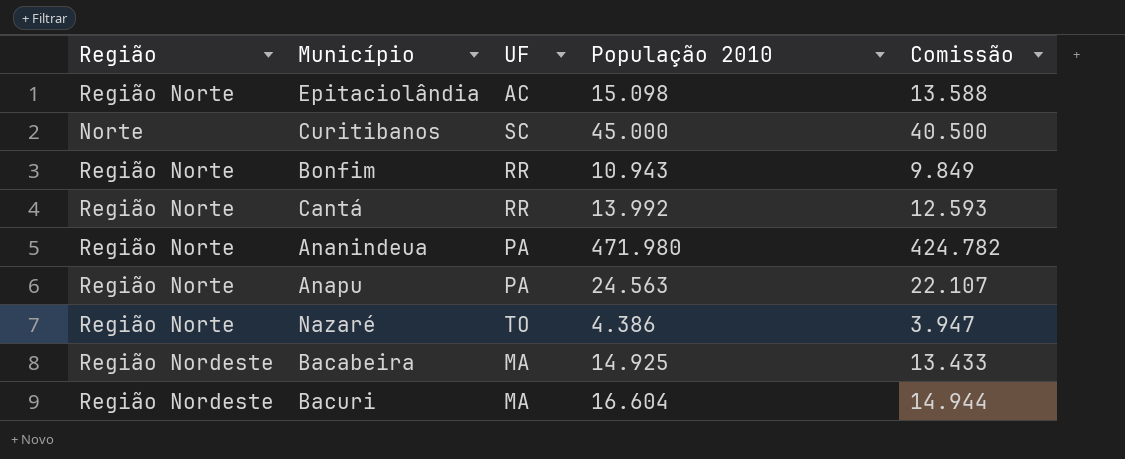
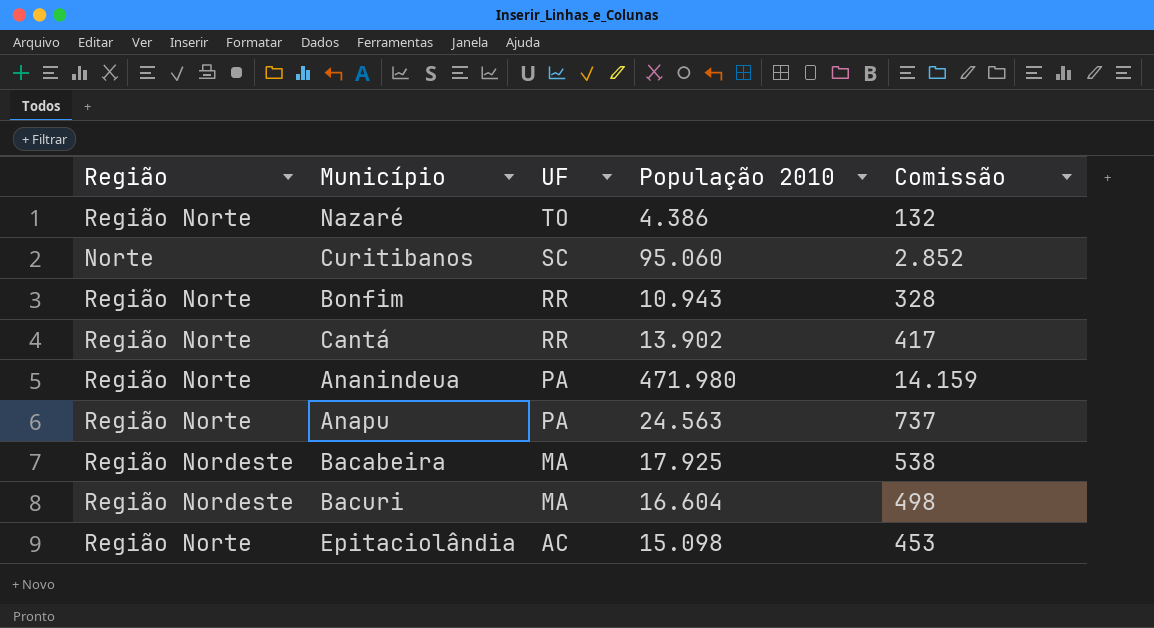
row order: none -> UF descending
column Comissão | formula: [População 2010] * 0,9 -> [População 2010] * 0,03
Curitibanos | População 2010: 45.000 -> 95.060
Cantá | População 2010: 13.992 -> 13.902
Bacabeira | População 2010: 14.925 -> 17.925

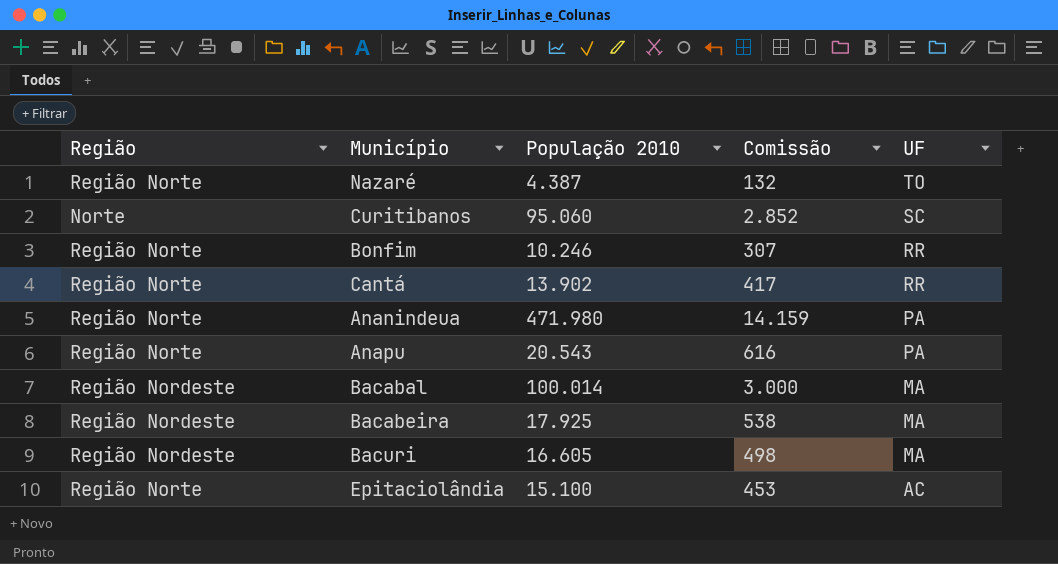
column UF | position: 3 -> 5
Nazaré | População 2010: 4.386 -> 4.387
Bonfim | População 2010: 10.943 -> 10.246
Bonfim | Comissão: 328 -> 307
Anapu | População 2010: 24.563 -> 20.543
Anapu | Comissão: 737 -> 616
row Bacabal: none -> Região Nordeste | 100.014 | 3.000 | MA
Bacuri | População 2010: 16.604 -> 16.605
Epitaciolândia | População 2010: 15.098 -> 15.100

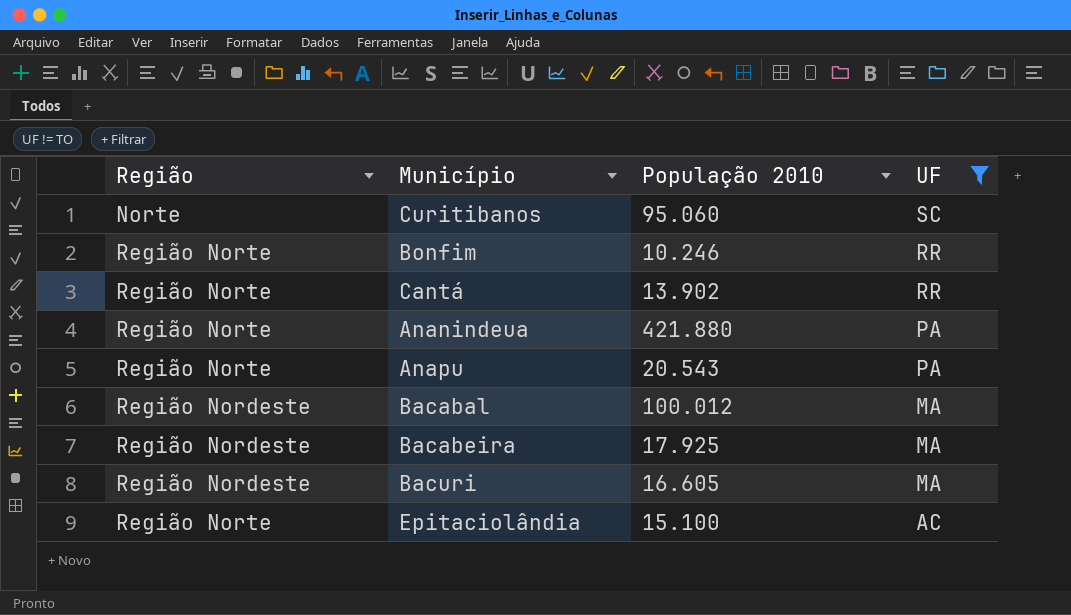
filter: none -> UF != TO
column Comissão | formula: [População 2010] * 0,03 -> none
Ananindeua | População 2010: 471.980 -> 421.880
Bacabal | População 2010: 100.014 -> 100.012

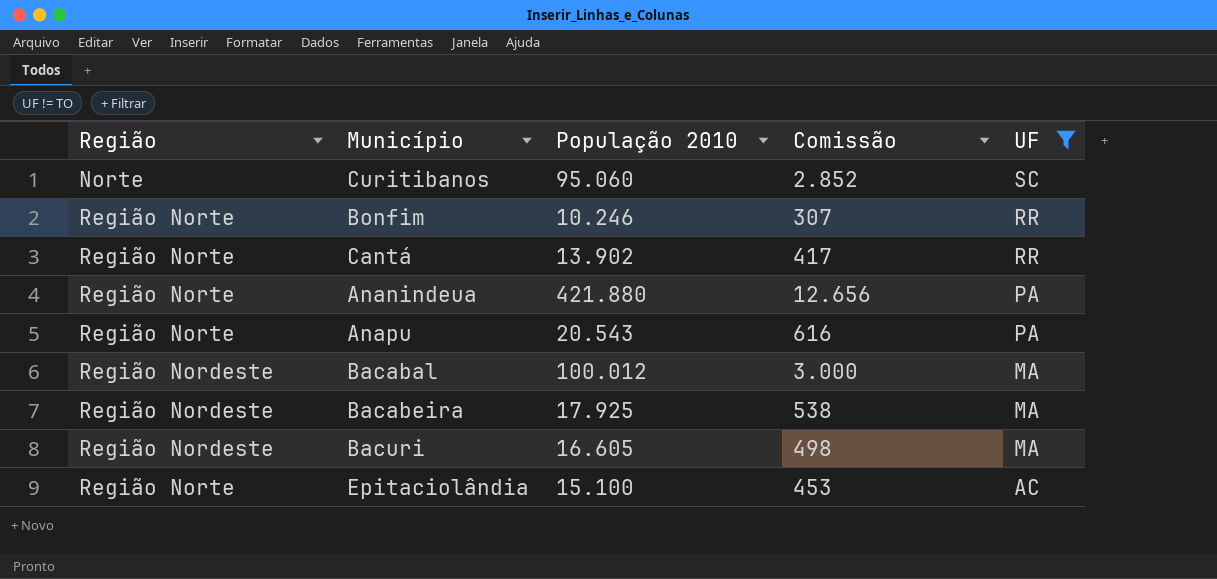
column Comissão | formula: none -> [População 2010] * 0,03

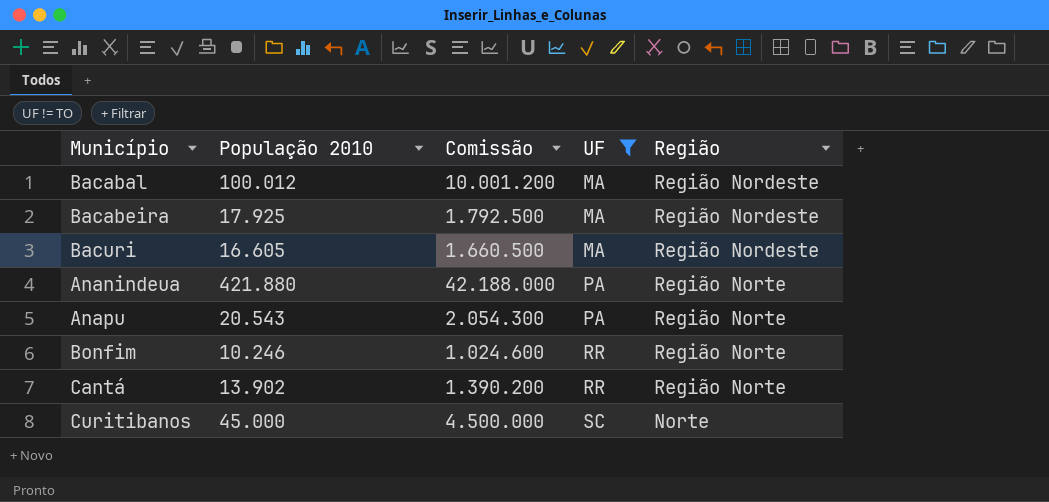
row order: UF descending -> UF ascending
column Comissão | formula: [População 2010] * 0,03 -> [População 2010] * 100
column Região | position: 1 -> 5
row Epitaciolândia: Região Norte | 15.100 | 453 | AC -> none
Curitibanos | População 2010: 95.060 -> 45.000

